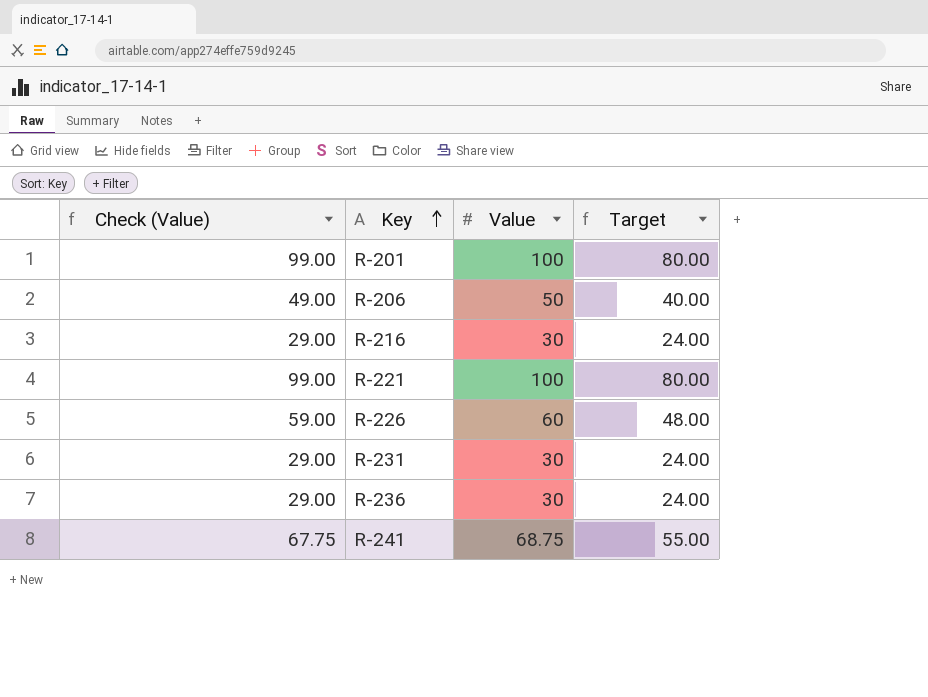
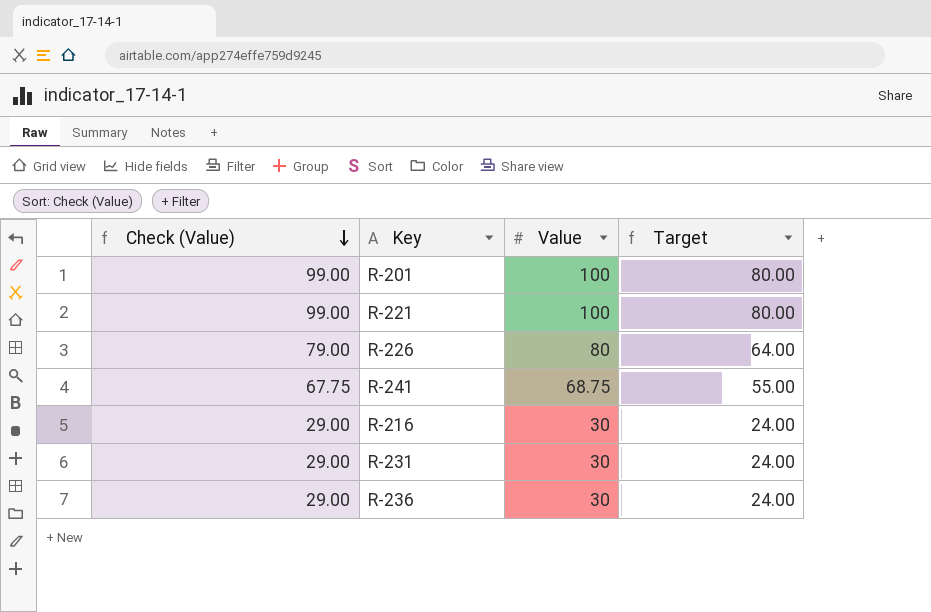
row order: Key ascending -> Check (Value) descending
row R-206: 49.00 | 50 | 40.00 -> none
R-226 | Check (Value): 59.00 -> 79.00
R-226 | Value: 60 -> 80
R-226 | Target: 48.00 -> 64.00

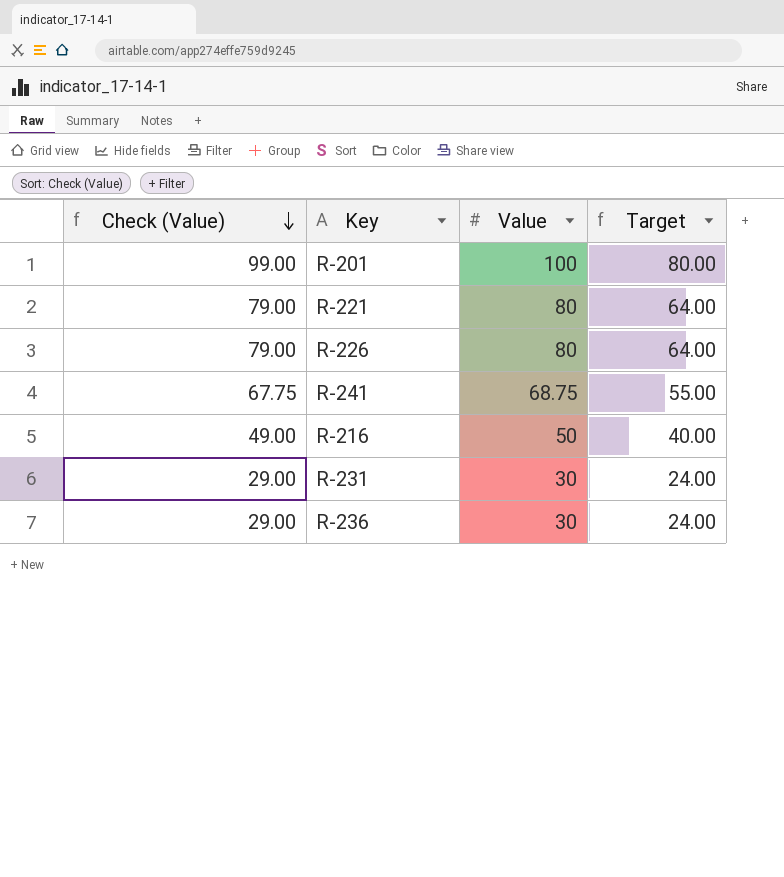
R-221 | Check (Value): 99.00 -> 79.00
R-221 | Value: 100 -> 80
R-221 | Target: 80.00 -> 64.00
R-216 | Check (Value): 29.00 -> 49.00
R-216 | Value: 30 -> 50
R-216 | Target: 24.00 -> 40.00

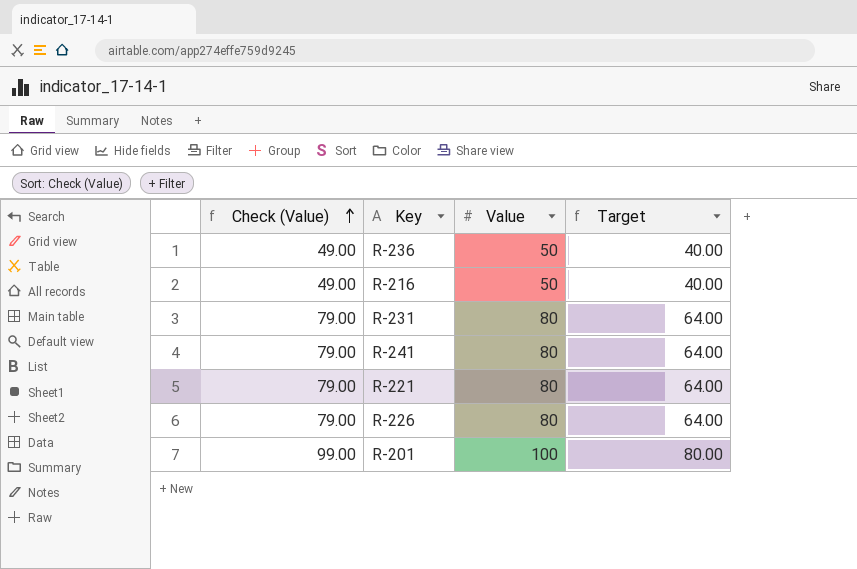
row order: Check (Value) descending -> Check (Value) ascending
R-236 | Check (Value): 29.00 -> 49.00
R-236 | Value: 30 -> 50
R-236 | Target: 24.00 -> 40.00
R-231 | Check (Value): 29.00 -> 79.00
R-231 | Value: 30 -> 80
R-231 | Target: 24.00 -> 64.00
R-241 | Check (Value): 67.75 -> 79.00
R-241 | Value: 68.75 -> 80
R-241 | Target: 55.00 -> 64.00

